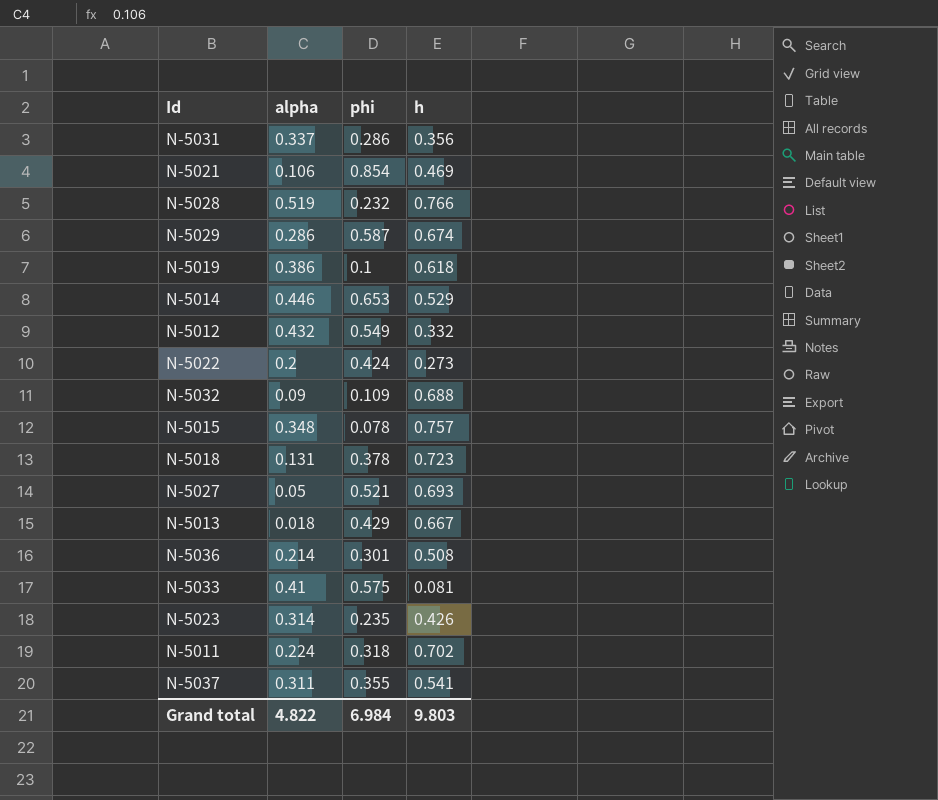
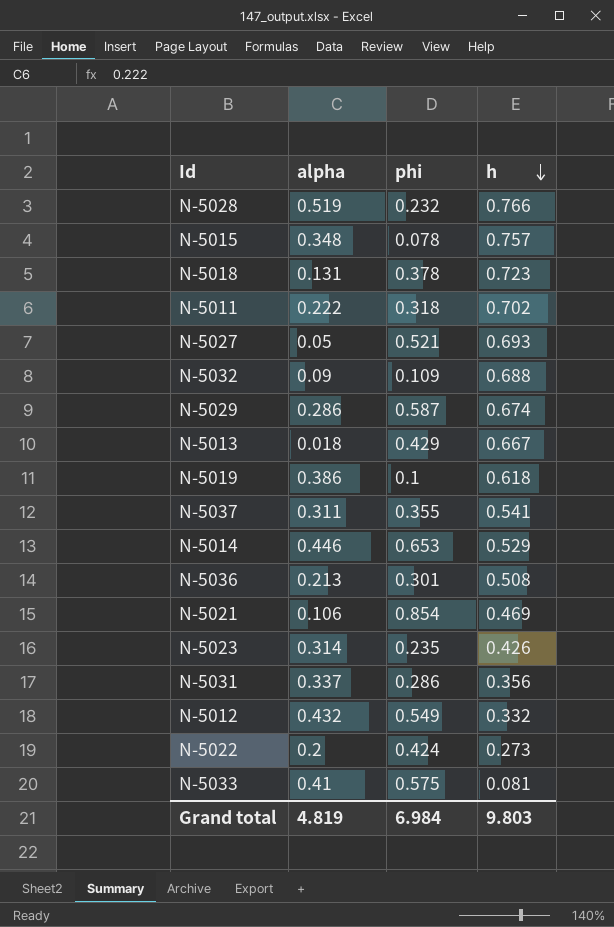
row order: none -> h descending
N-5011 | alpha: 0.224 -> 0.222
N-5036 | alpha: 0.214 -> 0.213
Grand total | alpha: 4.822 -> 4.819

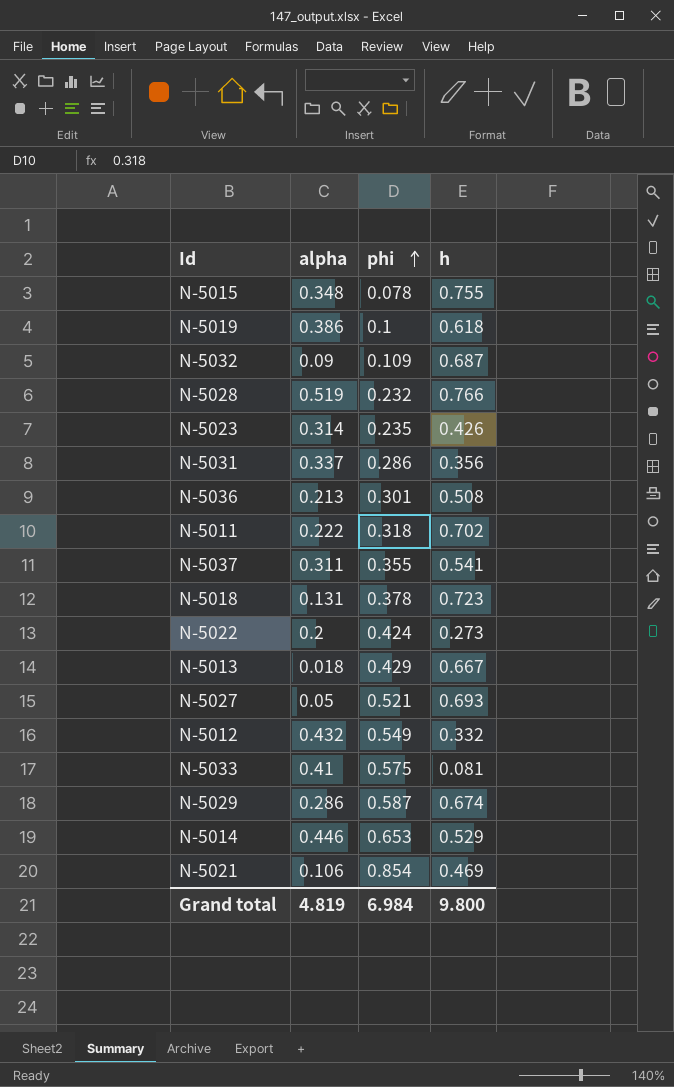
row order: h descending -> phi ascending
N-5015 | h: 0.757 -> 0.755
N-5032 | h: 0.688 -> 0.687
Grand total | h: 9.803 -> 9.800

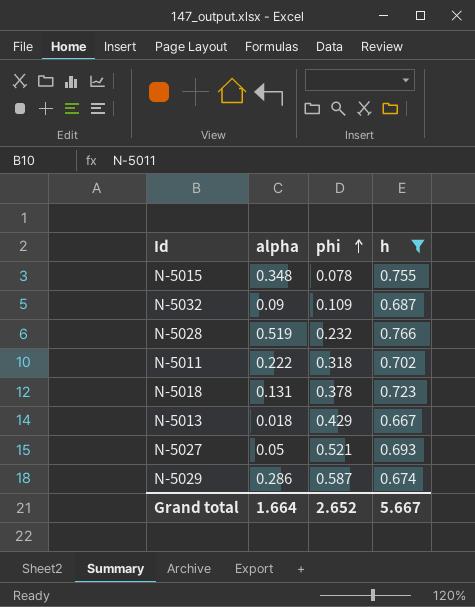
filter: none -> h >= 0.667
Grand total | alpha: 4.819 -> 1.664
Grand total | phi: 6.984 -> 2.652
Grand total | h: 9.800 -> 5.667

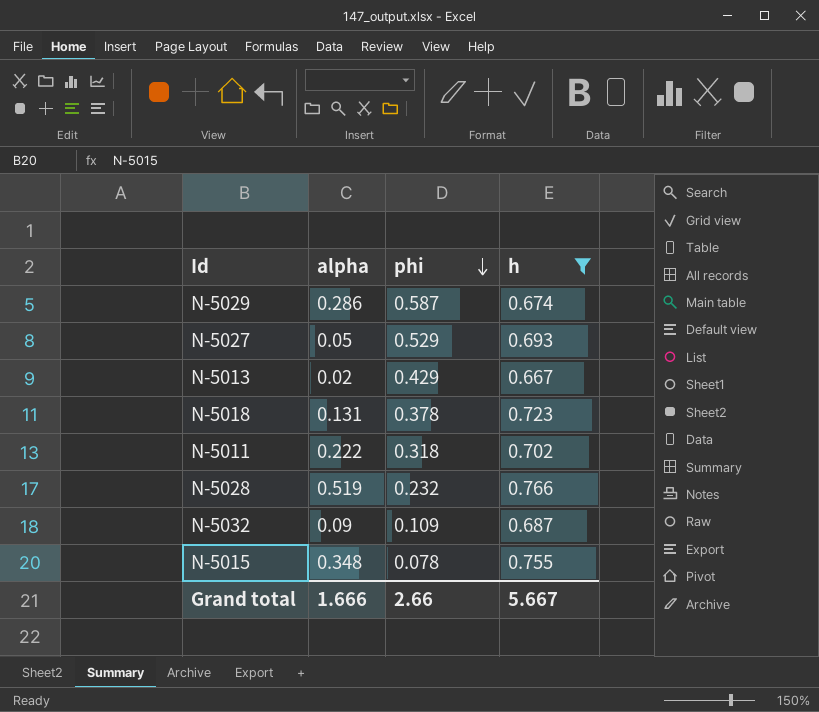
row order: phi ascending -> phi descending
N-5027 | phi: 0.521 -> 0.529
N-5013 | alpha: 0.018 -> 0.02
Grand total | alpha: 1.664 -> 1.666
Grand total | phi: 2.652 -> 2.66

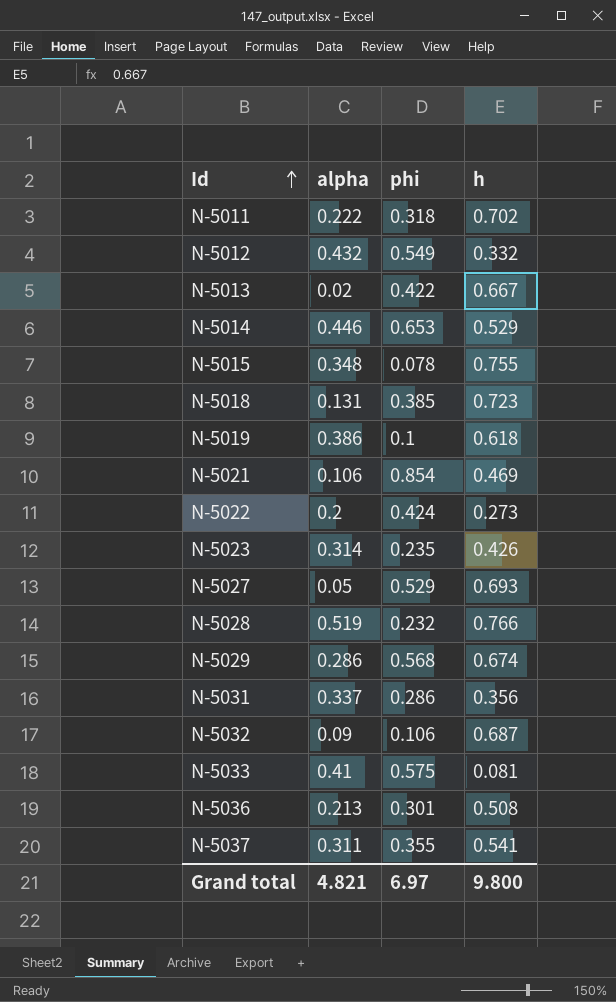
filter: h >= 0.667 -> none
row order: phi descending -> Id ascending
N-5013 | phi: 0.429 -> 0.422
N-5018 | phi: 0.378 -> 0.385
N-5029 | phi: 0.587 -> 0.568
N-5032 | phi: 0.109 -> 0.106
Grand total | alpha: 1.666 -> 4.821
Grand total | phi: 2.66 -> 6.97
Grand total | h: 5.667 -> 9.800

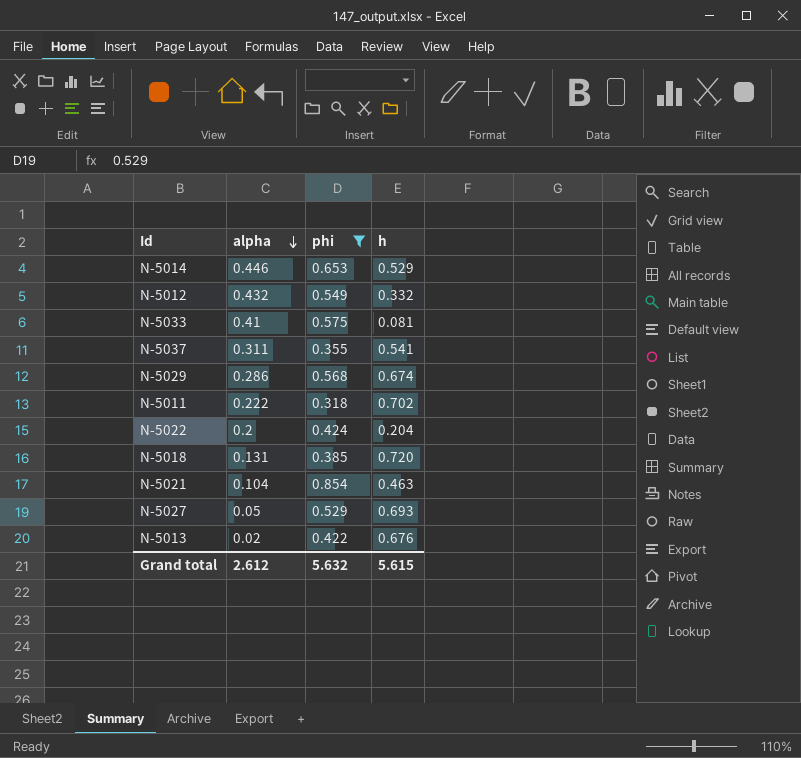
filter: none -> phi >= 0.318
row order: Id ascending -> alpha descending
N-5022 | h: 0.273 -> 0.204
N-5018 | h: 0.723 -> 0.720
N-5021 | alpha: 0.106 -> 0.104
N-5021 | h: 0.469 -> 0.463
N-5013 | h: 0.667 -> 0.676
Grand total | alpha: 4.821 -> 2.612
Grand total | phi: 6.97 -> 5.632
Grand total | h: 9.800 -> 5.615

